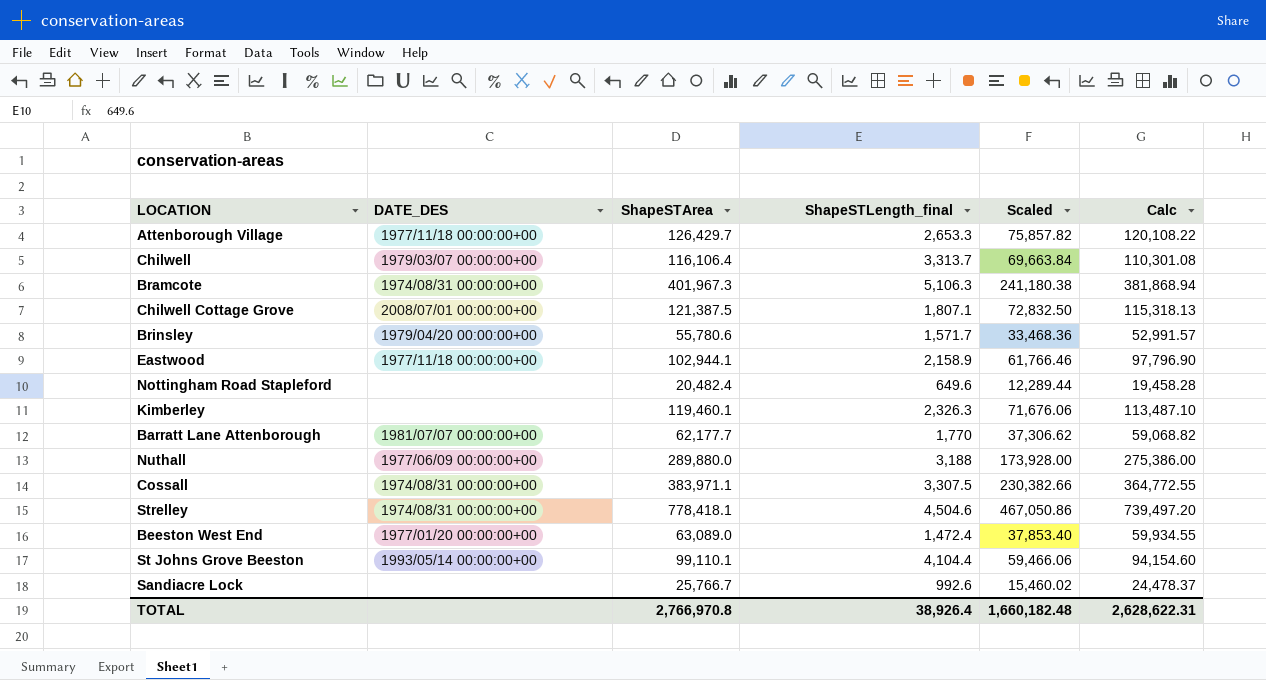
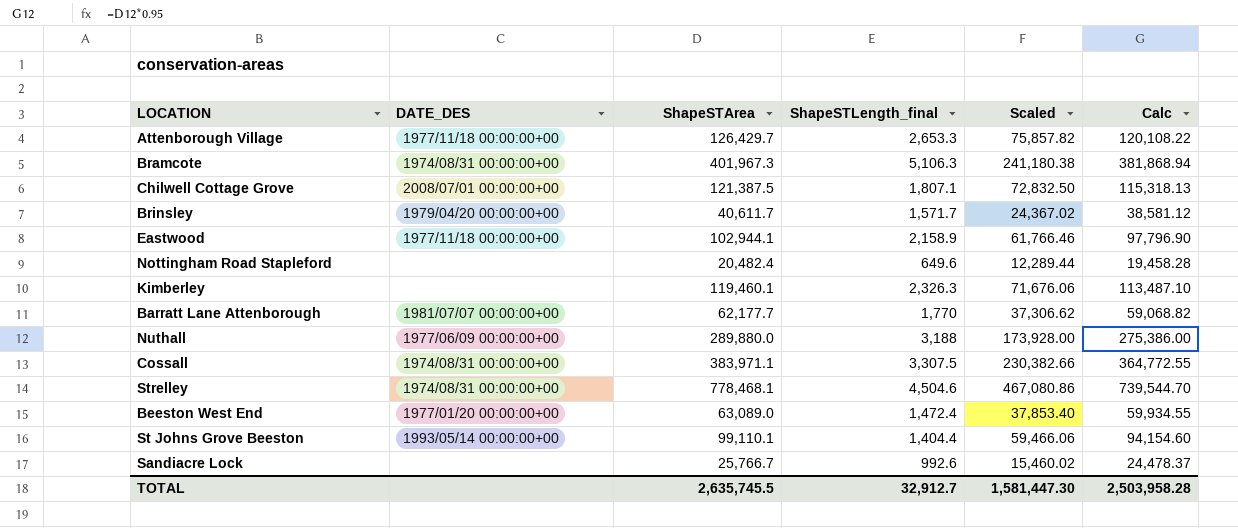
row Chilwell: 1979/03/07 00:00:00+00 | 116,106.4 | 3,313.7 | 69,663.84 | 110,301.08 -> none
Brinsley | ShapeSTArea: 55,780.6 -> 40,611.7
Brinsley | Scaled: 33,468.36 -> 24,367.02
Brinsley | Calc: 52,991.57 -> 38,581.12
Strelley | ShapeSTArea: 778,418.1 -> 778,468.1
Strelley | Scaled: 467,050.86 -> 467,080.86
Strelley | Calc: 739,497.20 -> 739,544.70
St Johns Grove Beeston | ShapeSTLength_final: 4,104.4 -> 1,404.4
TOTAL | ShapeSTArea: 2,766,970.8 -> 2,635,745.5
TOTAL | ShapeSTLength_final: 38,926.4 -> 32,912.7
TOTAL | Scaled: 1,660,182.48 -> 1,581,447.30
TOTAL | Calc: 2,628,622.31 -> 2,503,958.28

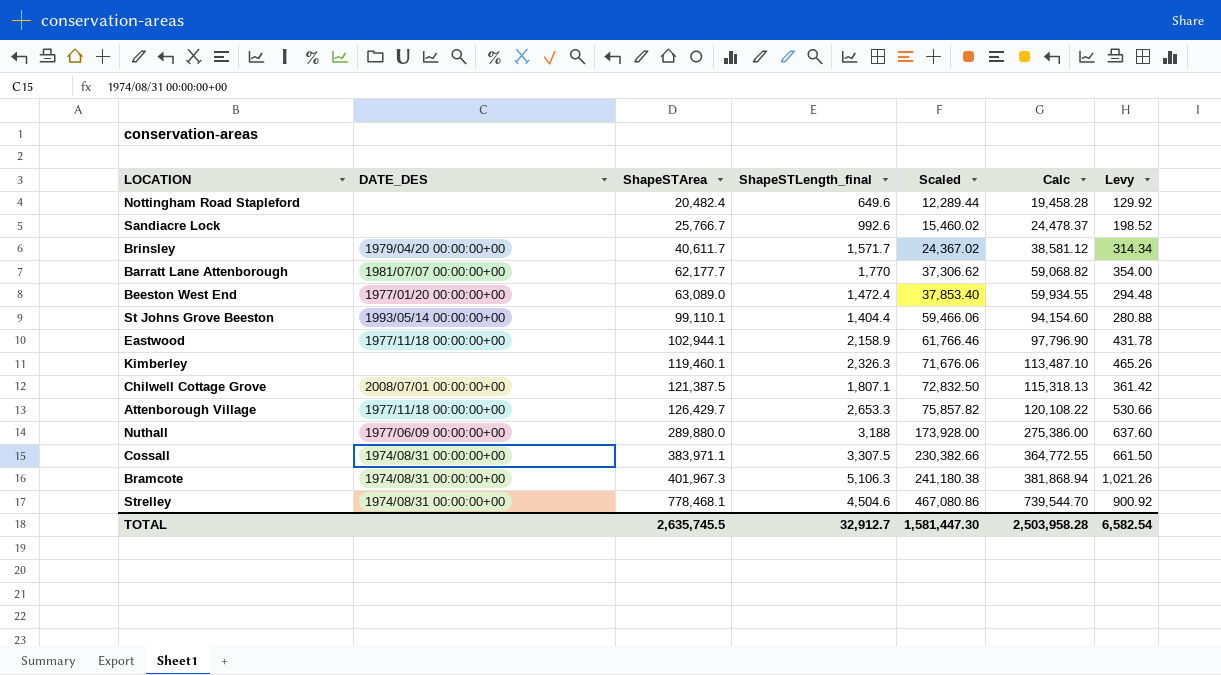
row order: none -> ShapeSTArea ascending
column Levy | formula: none -> [ShapeSTLength_final] * 0.2

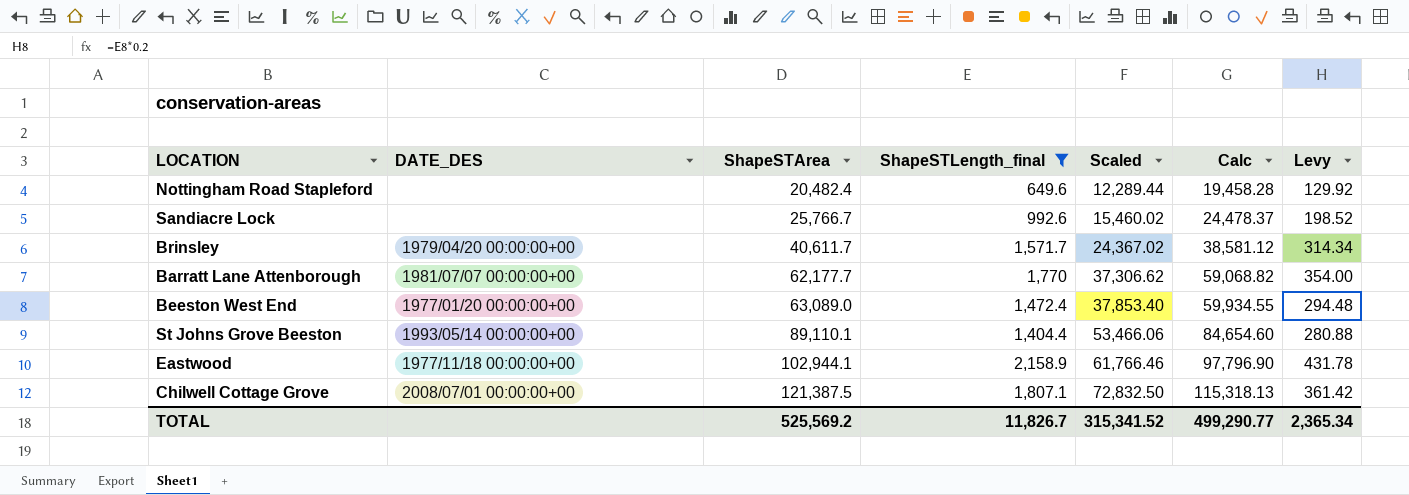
filter: none -> ShapeSTLength_final <= 2,158.9
St Johns Grove Beeston | ShapeSTArea: 99,110.1 -> 89,110.1
St Johns Grove Beeston | Scaled: 59,466.06 -> 53,466.06
St Johns Grove Beeston | Calc: 94,154.60 -> 84,654.60
TOTAL | ShapeSTArea: 2,635,745.5 -> 525,569.2
TOTAL | ShapeSTLength_final: 32,912.7 -> 11,826.7
TOTAL | Scaled: 1,581,447.30 -> 315,341.52
TOTAL | Calc: 2,503,958.28 -> 499,290.77
TOTAL | Levy: 6,582.54 -> 2,365.34

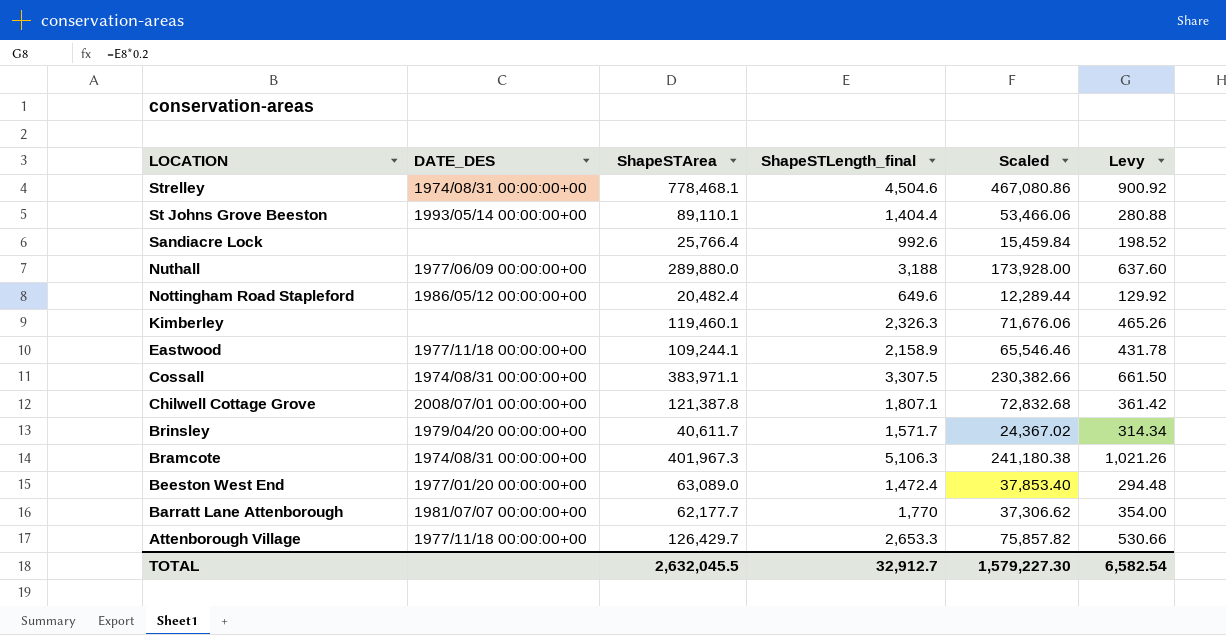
filter: ShapeSTLength_final <= 2,158.9 -> none
row order: ShapeSTArea ascending -> LOCATION descending
column Calc | formula: [ShapeSTArea] * 0.95 -> none
Sandiacre Lock | ShapeSTArea: 25,766.7 -> 25,766.4
Sandiacre Lock | Scaled: 15,460.02 -> 15,459.84
Nottingham Road Stapleford | DATE_DES: none -> 1986/05/12 00:00:00+00
Eastwood | ShapeSTArea: 102,944.1 -> 109,244.1
Eastwood | Scaled: 61,766.46 -> 65,546.46
Chilwell Cottage Grove | ShapeSTArea: 121,387.5 -> 121,387.8
Chilwell Cottage Grove | Scaled: 72,832.50 -> 72,832.68
TOTAL | ShapeSTArea: 525,569.2 -> 2,632,045.5
TOTAL | ShapeSTLength_final: 11,826.7 -> 32,912.7
TOTAL | Scaled: 315,341.52 -> 1,579,227.30
TOTAL | Levy: 2,365.34 -> 6,582.54

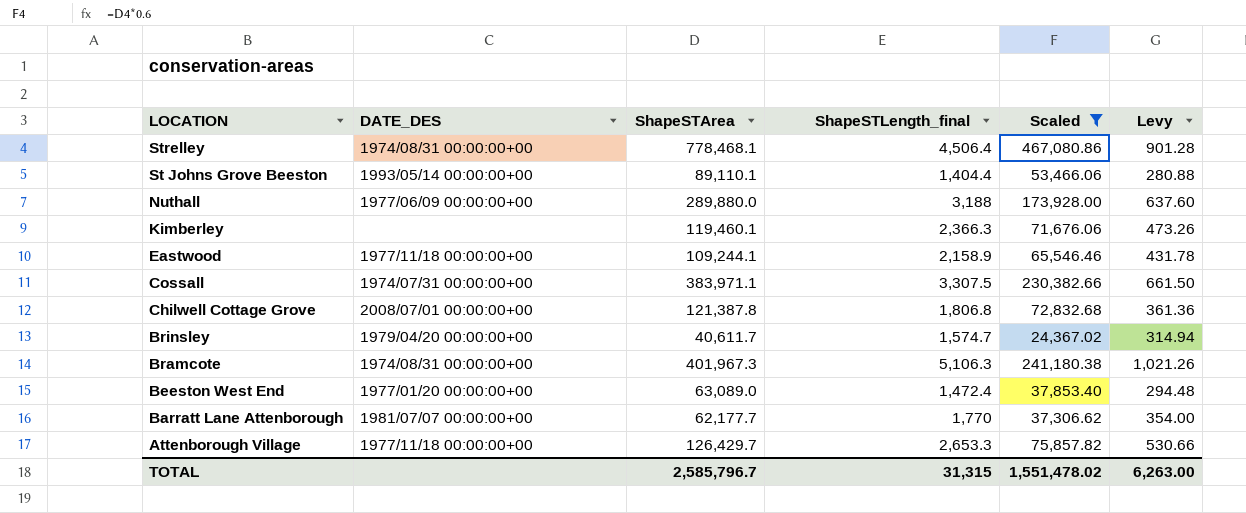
filter: none -> Scaled >= 24,367.02
Strelley | ShapeSTLength_final: 4,504.6 -> 4,506.4
Strelley | Levy: 900.92 -> 901.28
Kimberley | ShapeSTLength_final: 2,326.3 -> 2,366.3
Kimberley | Levy: 465.26 -> 473.26
Cossall | DATE_DES: 1974/08/31 00:00:00+00 -> 1974/07/31 00:00:00+00
Chilwell Cottage Grove | ShapeSTLength_final: 1,807.1 -> 1,806.8
Chilwell Cottage Grove | Levy: 361.42 -> 361.36
Brinsley | ShapeSTLength_final: 1,571.7 -> 1,574.7
Brinsley | Levy: 314.34 -> 314.94
TOTAL | ShapeSTArea: 2,632,045.5 -> 2,585,796.7
TOTAL | ShapeSTLength_final: 32,912.7 -> 31,315
TOTAL | Scaled: 1,579,227.30 -> 1,551,478.02
TOTAL | Levy: 6,582.54 -> 6,263.00

